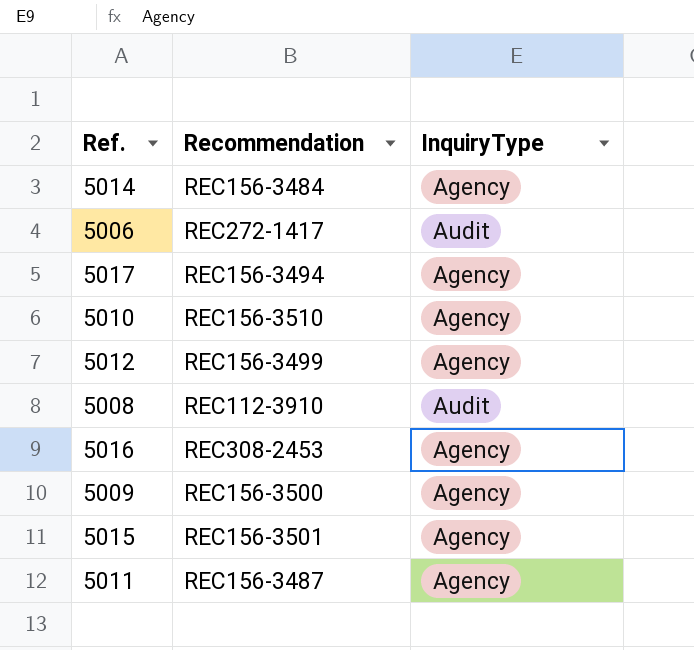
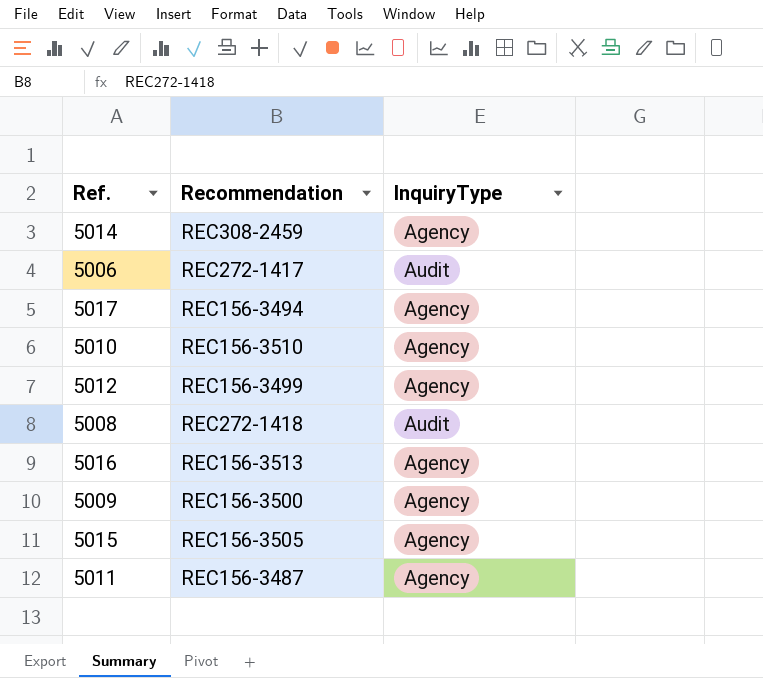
5014 | Recommendation: REC156-3484 -> REC308-2459
5008 | Recommendation: REC112-3910 -> REC272-1418
5016 | Recommendation: REC308-2453 -> REC156-3513
5015 | Recommendation: REC156-3501 -> REC156-3505

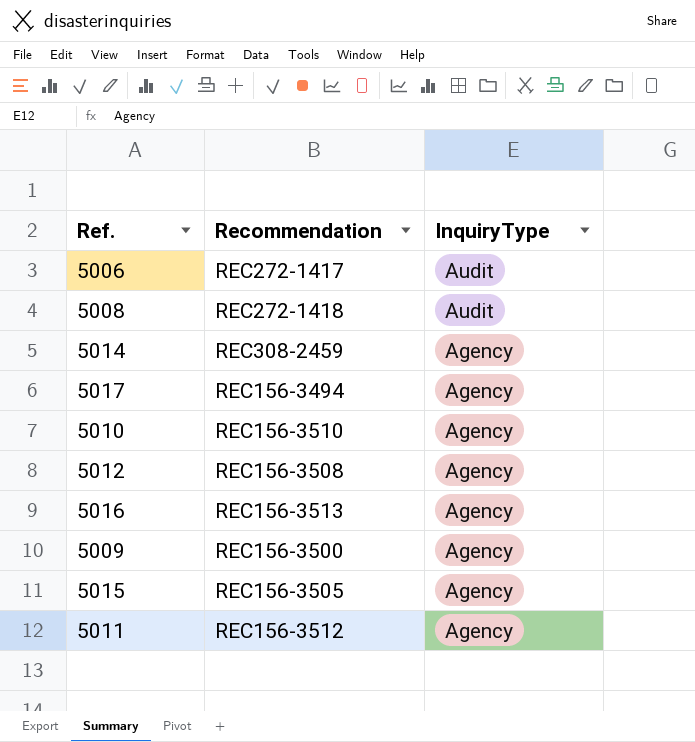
row order: none -> InquiryType descending
5012 | Recommendation: REC156-3499 -> REC156-3508
5011 | Recommendation: REC156-3487 -> REC156-3512

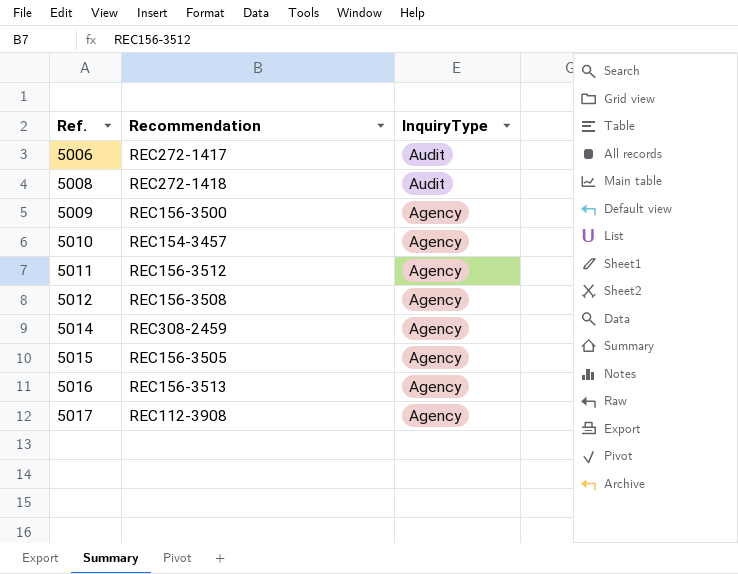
row order: InquiryType descending -> Ref. ascending
5010 | Recommendation: REC156-3510 -> REC154-3457
5017 | Recommendation: REC156-3494 -> REC112-3908

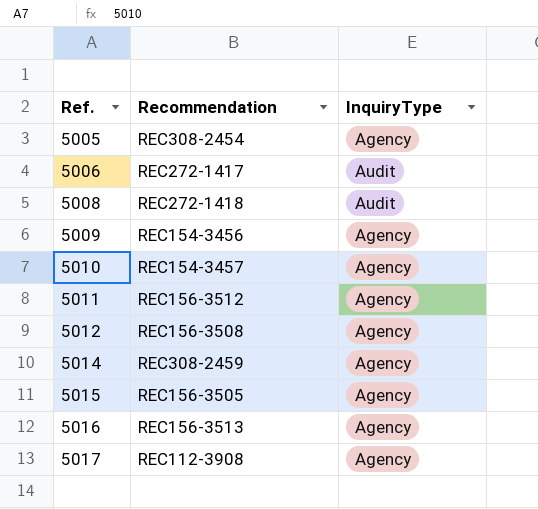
row 5005: none -> REC308-2454 | Agency
5009 | Recommendation: REC156-3500 -> REC154-3456

